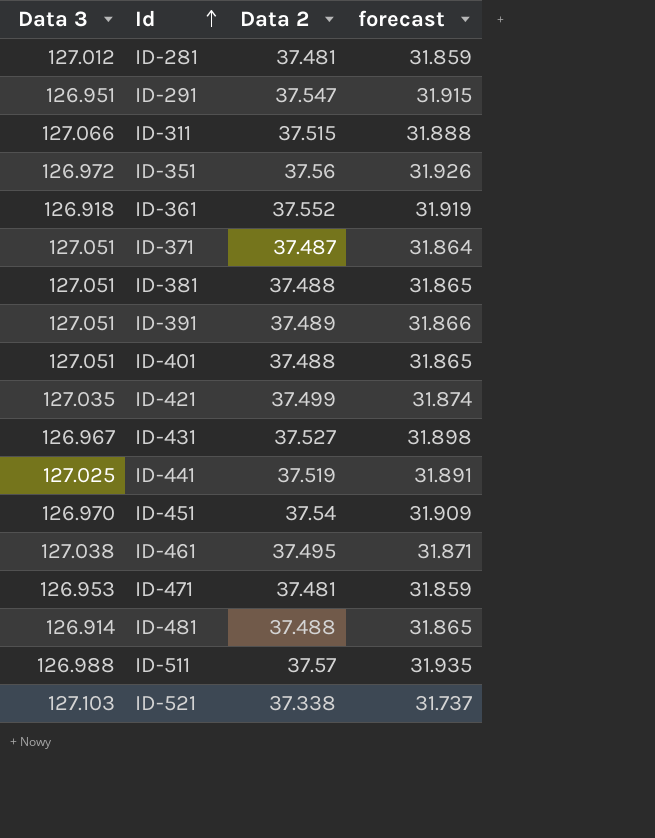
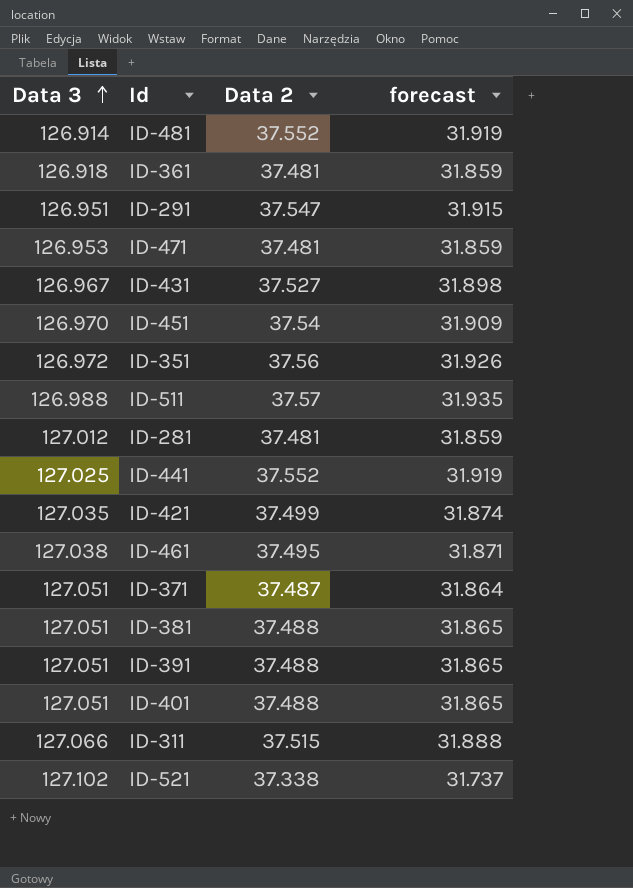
row order: Id ascending -> Data 3 ascending
ID-481 | Data 2: 37.488 -> 37.552
ID-481 | forecast: 31.865 -> 31.919
ID-361 | Data 2: 37.552 -> 37.481
ID-361 | forecast: 31.919 -> 31.859
ID-441 | Data 2: 37.519 -> 37.552
ID-441 | forecast: 31.891 -> 31.919
ID-391 | Data 2: 37.489 -> 37.488
ID-391 | forecast: 31.866 -> 31.865
ID-521 | Data 3: 127.103 -> 127.102

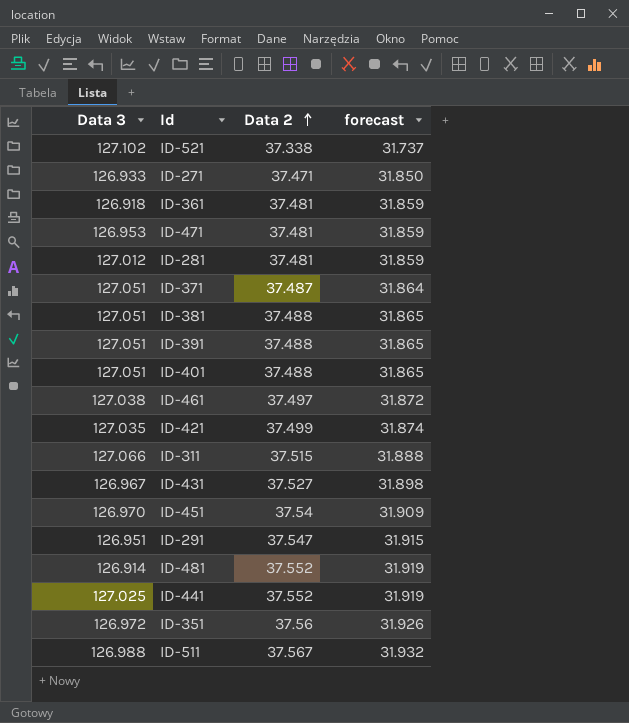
row order: Data 3 ascending -> Data 2 ascending
row ID-271: none -> 126.933 | 37.471 | 31.850
ID-461 | Data 2: 37.495 -> 37.497
ID-461 | forecast: 31.871 -> 31.872
ID-511 | Data 2: 37.57 -> 37.567
ID-511 | forecast: 31.935 -> 31.932

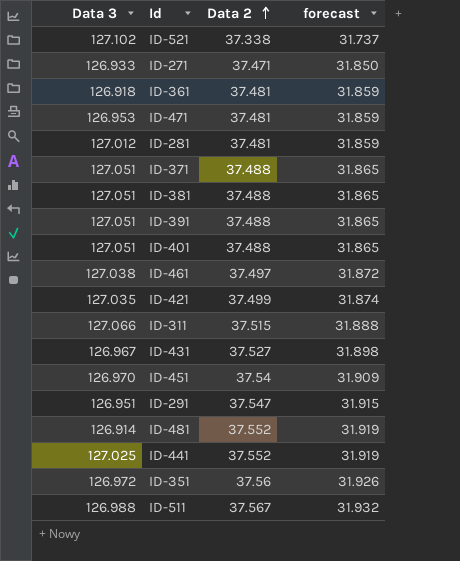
ID-371 | Data 2: 37.487 -> 37.488
ID-371 | forecast: 31.864 -> 31.865

